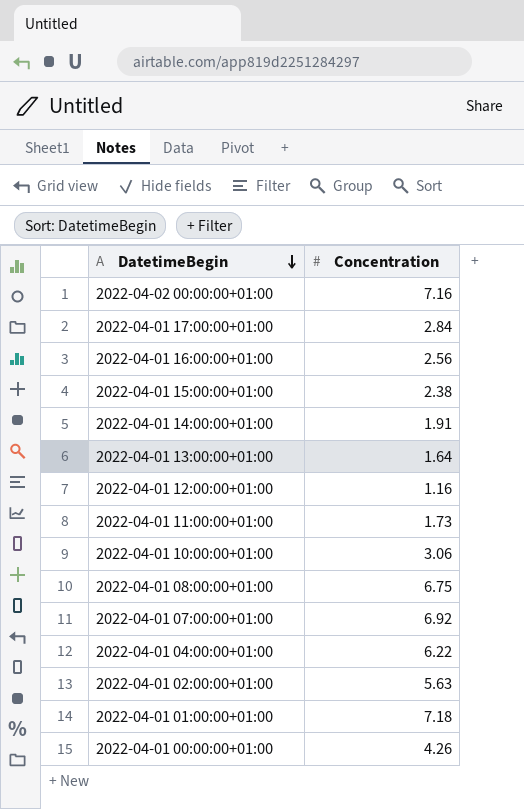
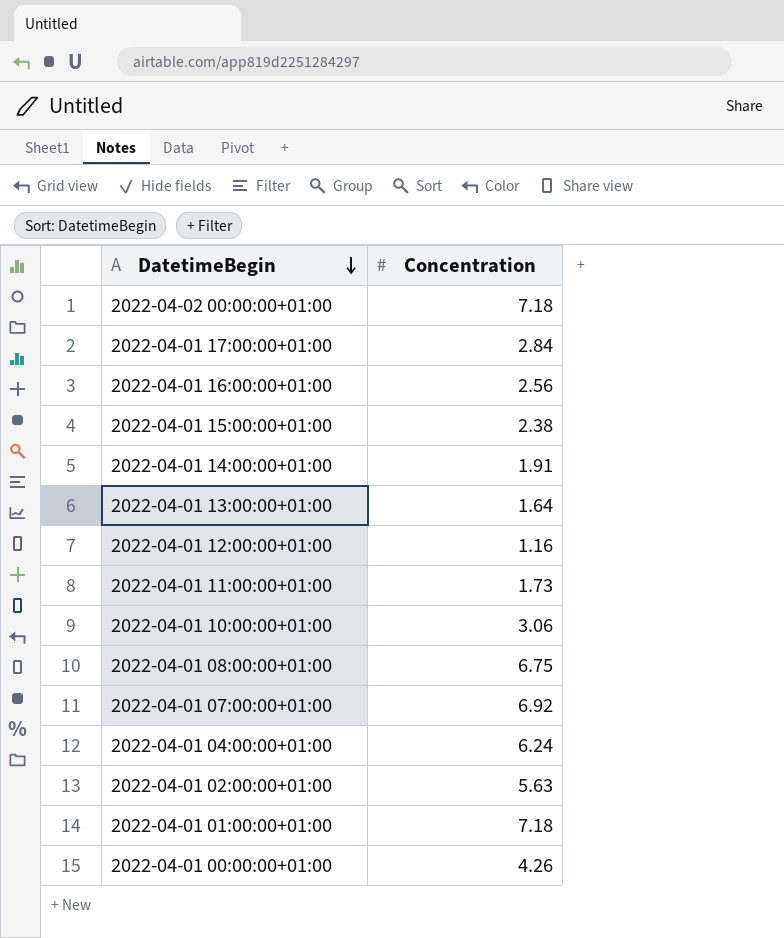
2022-04-02 00:00:00+01:00 | Concentration: 7.16 -> 7.18
2022-04-01 04:00:00+01:00 | Concentration: 6.22 -> 6.24

